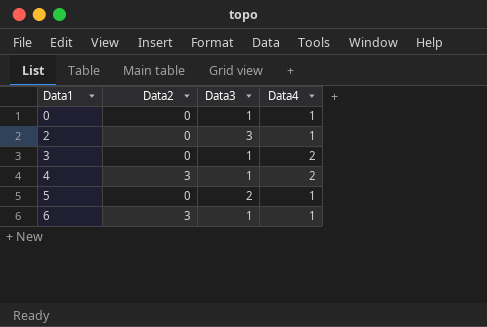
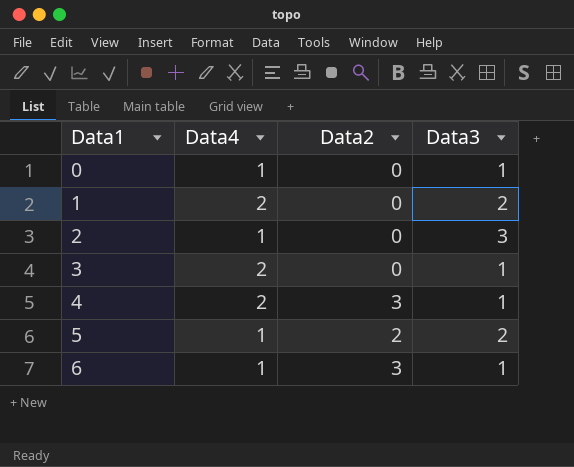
column Data4 | position: 4 -> 2
row 1: none -> 2 | 0 | 2
5 | Data2: 0 -> 2

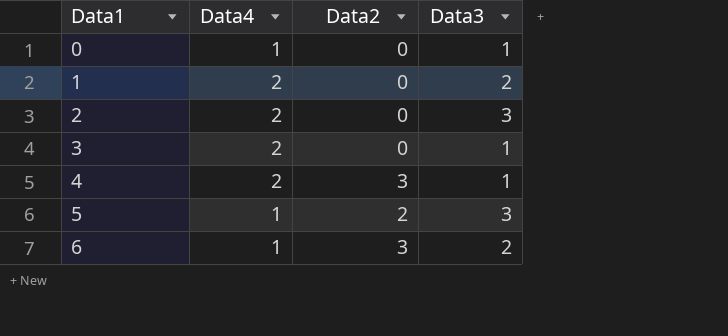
2 | Data4: 1 -> 2
5 | Data3: 2 -> 3
6 | Data3: 1 -> 2

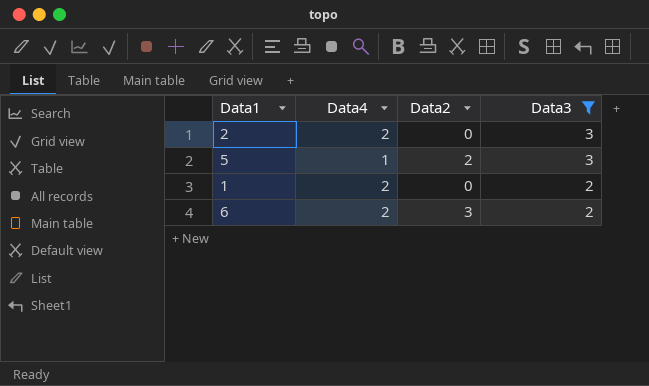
filter: none -> Data3 != 1
row order: Data1 ascending -> Data3 descending
6 | Data4: 1 -> 2

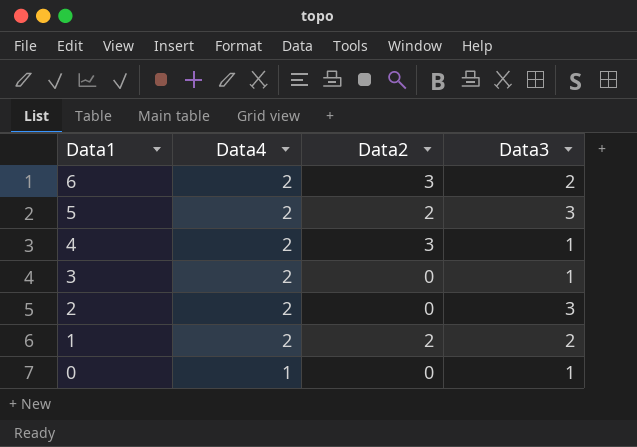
filter: Data3 != 1 -> none
row order: Data3 descending -> Data1 descending
5 | Data4: 1 -> 2
1 | Data2: 0 -> 2

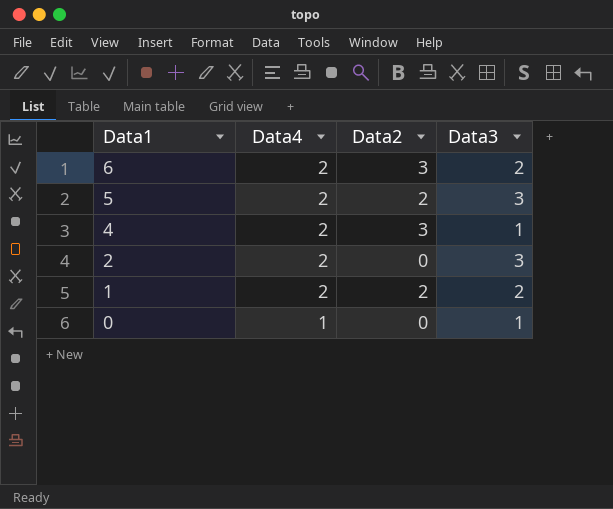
row 3: 2 | 0 | 1 -> none

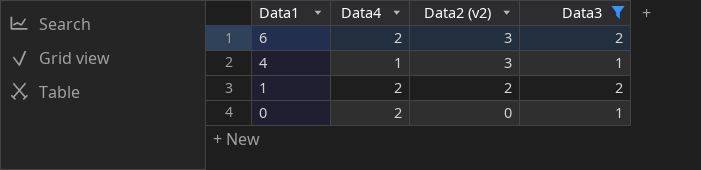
filter: none -> Data3 != 3
column name: Data2 -> Data2 (v2)
4 | Data4: 2 -> 1
0 | Data4: 1 -> 2

